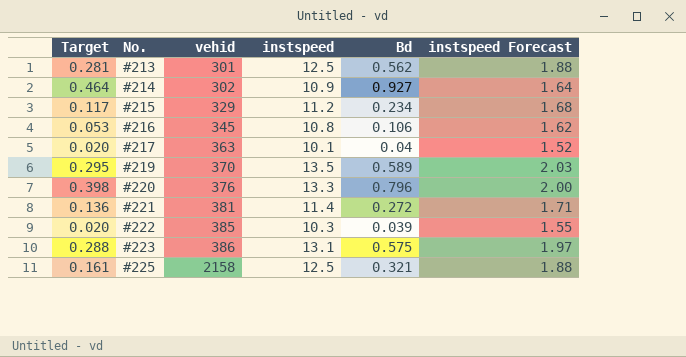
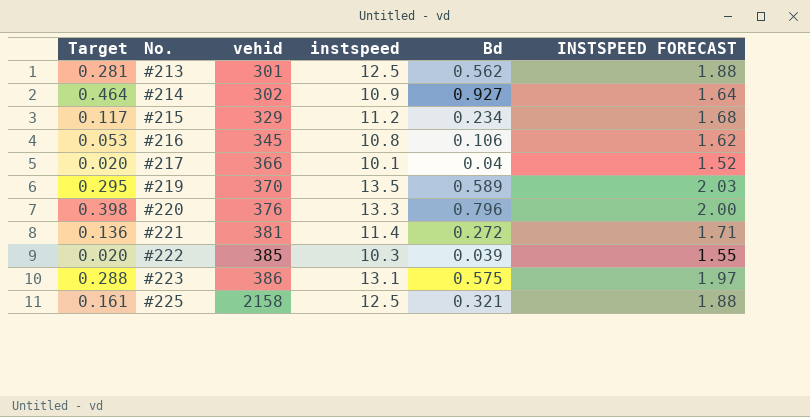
column name: instspeed Forecast -> INSTSPEED FORECAST
#217 | vehid: 363 -> 366

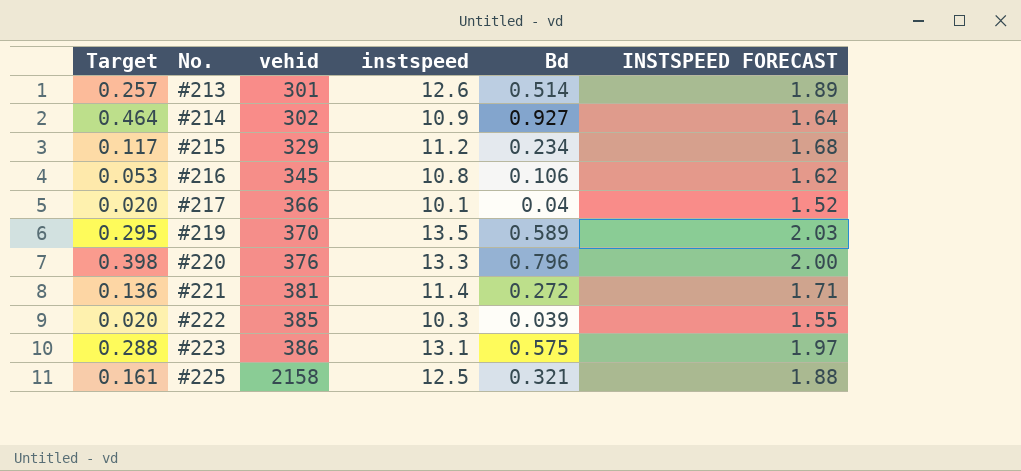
#213 | Target: 0.281 -> 0.257
#213 | instspeed: 12.5 -> 12.6
#213 | Bd: 0.562 -> 0.514
#213 | INSTSPEED FORECAST: 1.88 -> 1.89

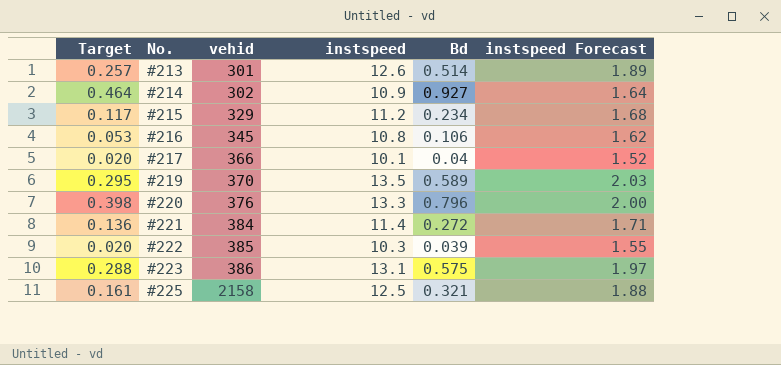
column name: INSTSPEED FORECAST -> instspeed Forecast
#221 | vehid: 381 -> 384

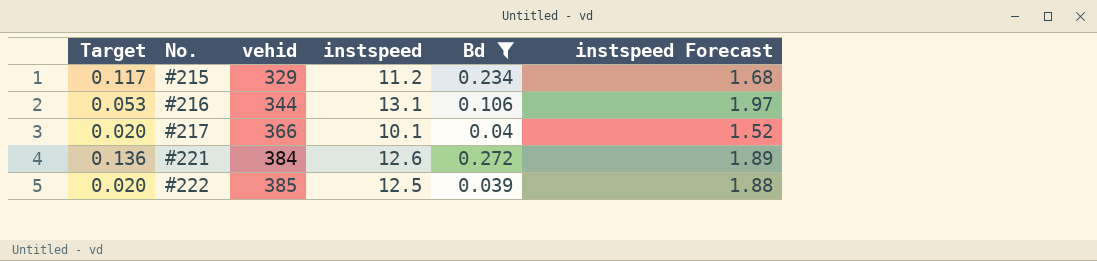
filter: none -> Bd <= 0.272
#216 | vehid: 345 -> 344
#216 | instspeed: 10.8 -> 13.1
#216 | instspeed Forecast: 1.62 -> 1.97
#221 | instspeed: 11.4 -> 12.6
#221 | instspeed Forecast: 1.71 -> 1.89
#222 | instspeed: 10.3 -> 12.5
#222 | instspeed Forecast: 1.55 -> 1.88

